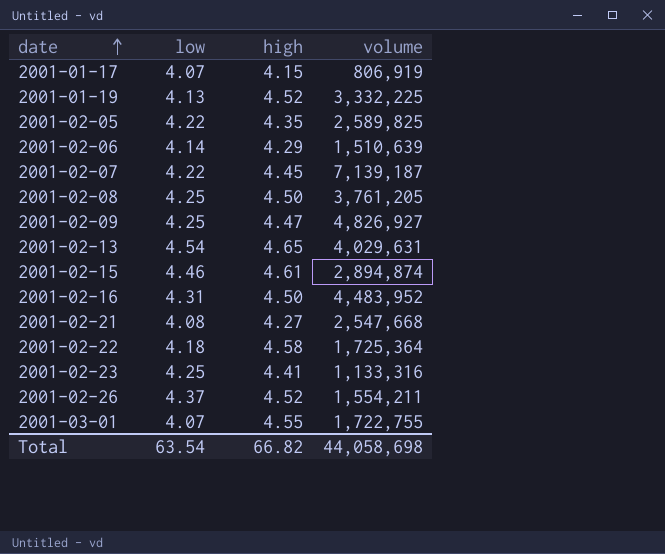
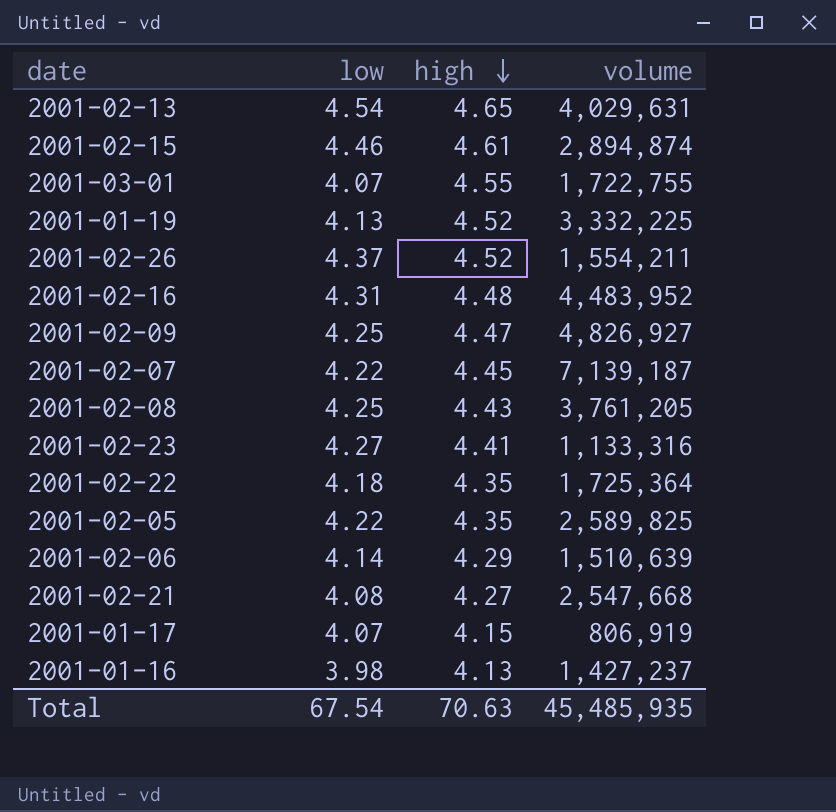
row order: date ascending -> high descending
2001-02-16 | high: 4.50 -> 4.48
2001-02-08 | high: 4.50 -> 4.43
2001-02-23 | low: 4.25 -> 4.27
2001-02-22 | high: 4.58 -> 4.35
row 2001-01-16: none -> 3.98 | 4.13 | 1,427,237
Total | low: 63.54 -> 67.54
Total | high: 66.82 -> 70.63
Total | volume: 44,058,698 -> 45,485,935

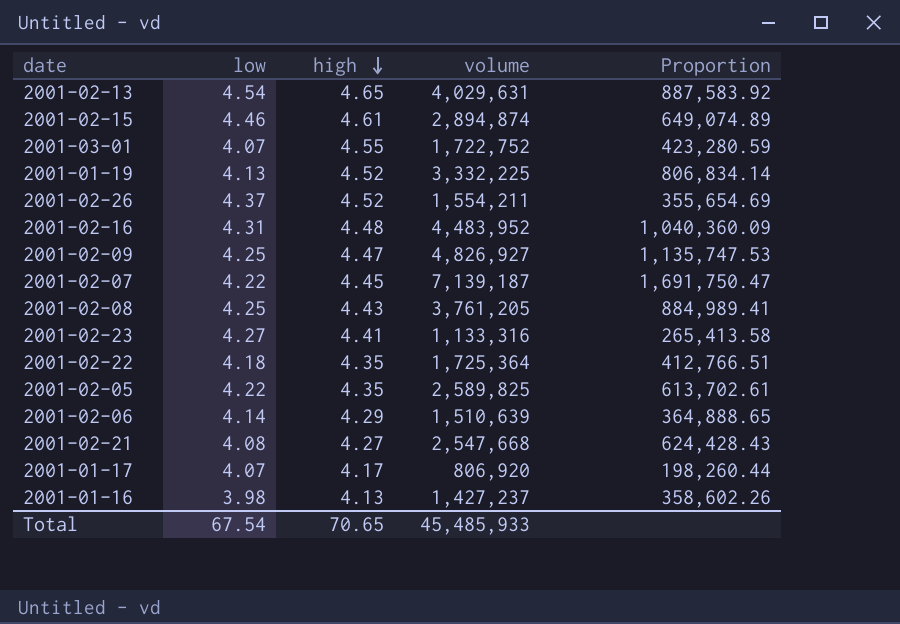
column Proportion | formula: none -> [volume] / [low]
2001-03-01 | volume: 1,722,755 -> 1,722,752
2001-01-17 | high: 4.15 -> 4.17
2001-01-17 | volume: 806,919 -> 806,920
Total | high: 70.63 -> 70.65
Total | volume: 45,485,935 -> 45,485,933

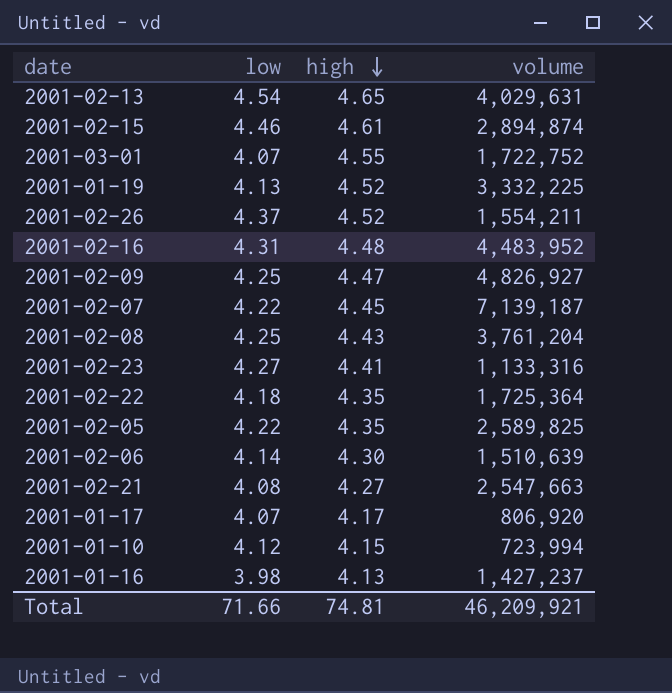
column Proportion | formula: [volume] / [low] -> none
2001-02-08 | volume: 3,761,205 -> 3,761,204
2001-02-06 | high: 4.29 -> 4.30
2001-02-21 | volume: 2,547,668 -> 2,547,663
row 2001-01-10: none -> 4.12 | 4.15 | 723,994
Total | low: 67.54 -> 71.66
Total | high: 70.65 -> 74.81
Total | volume: 45,485,933 -> 46,209,921

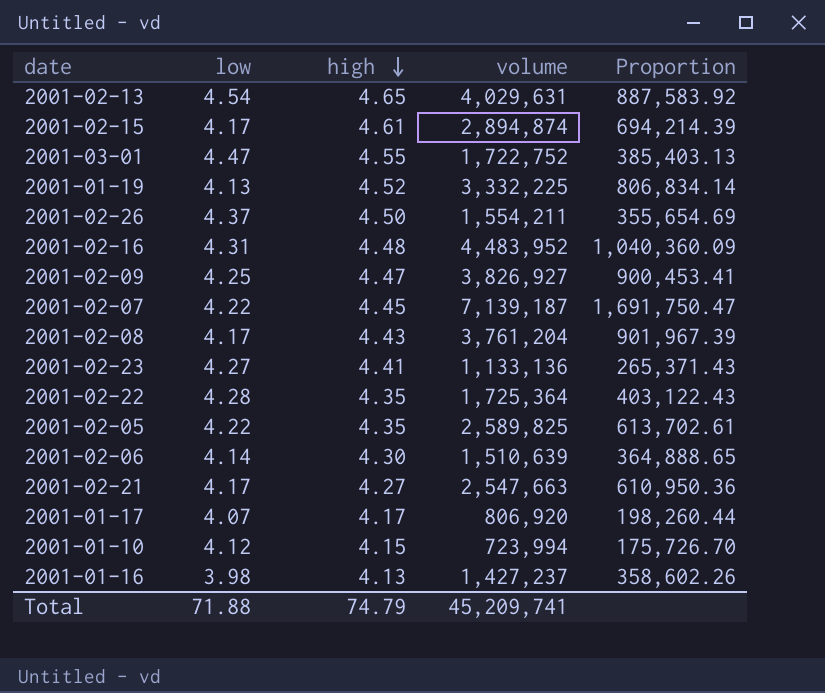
column Proportion | formula: none -> [volume] / [low]
2001-02-15 | low: 4.46 -> 4.17
2001-03-01 | low: 4.07 -> 4.47
2001-02-26 | high: 4.52 -> 4.50
2001-02-09 | volume: 4,826,927 -> 3,826,927
2001-02-08 | low: 4.25 -> 4.17
2001-02-23 | volume: 1,133,316 -> 1,133,136
2001-02-22 | low: 4.18 -> 4.28
2001-02-21 | low: 4.08 -> 4.17
Total | low: 71.66 -> 71.88
Total | high: 74.81 -> 74.79
Total | volume: 46,209,921 -> 45,209,741

